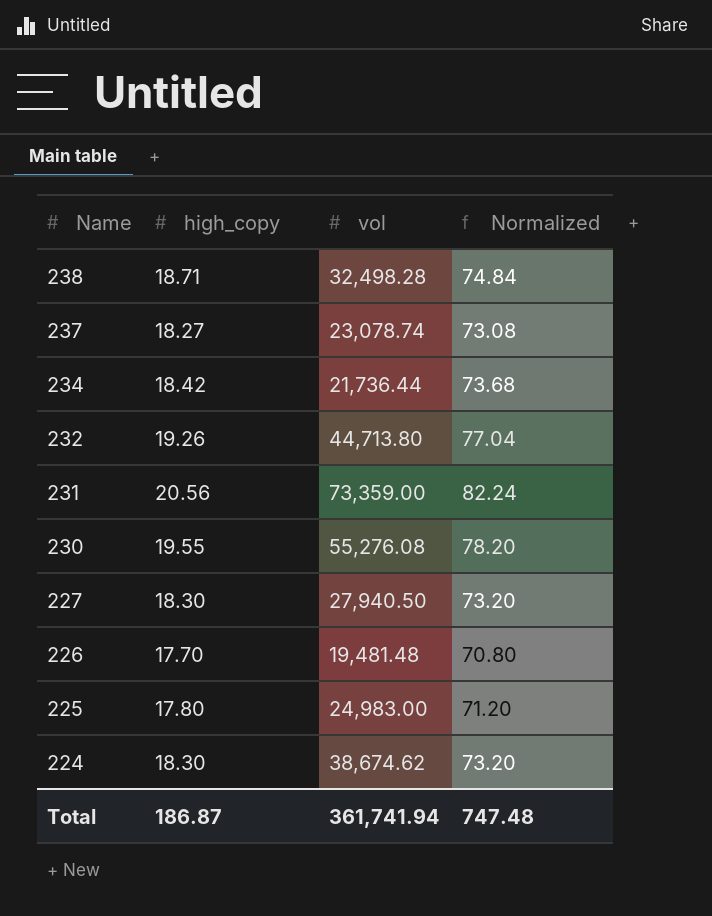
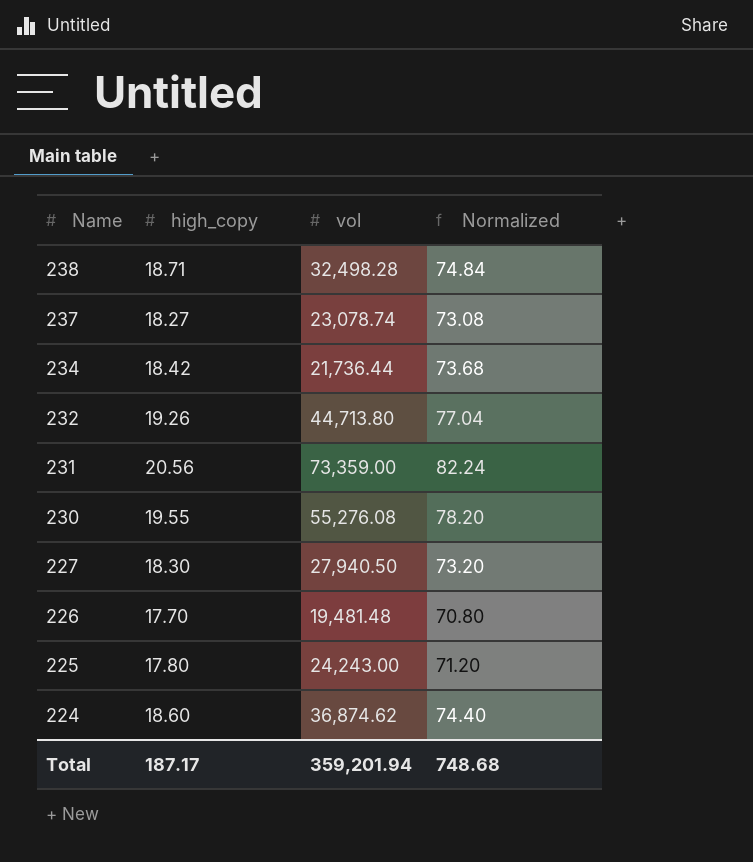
225 | vol: 24,983.00 -> 24,243.00
224 | high_copy: 18.30 -> 18.60
224 | vol: 38,674.62 -> 36,874.62
224 | Normalized: 73.20 -> 74.40
Total | high_copy: 186.87 -> 187.17
Total | vol: 361,741.94 -> 359,201.94
Total | Normalized: 747.48 -> 748.68

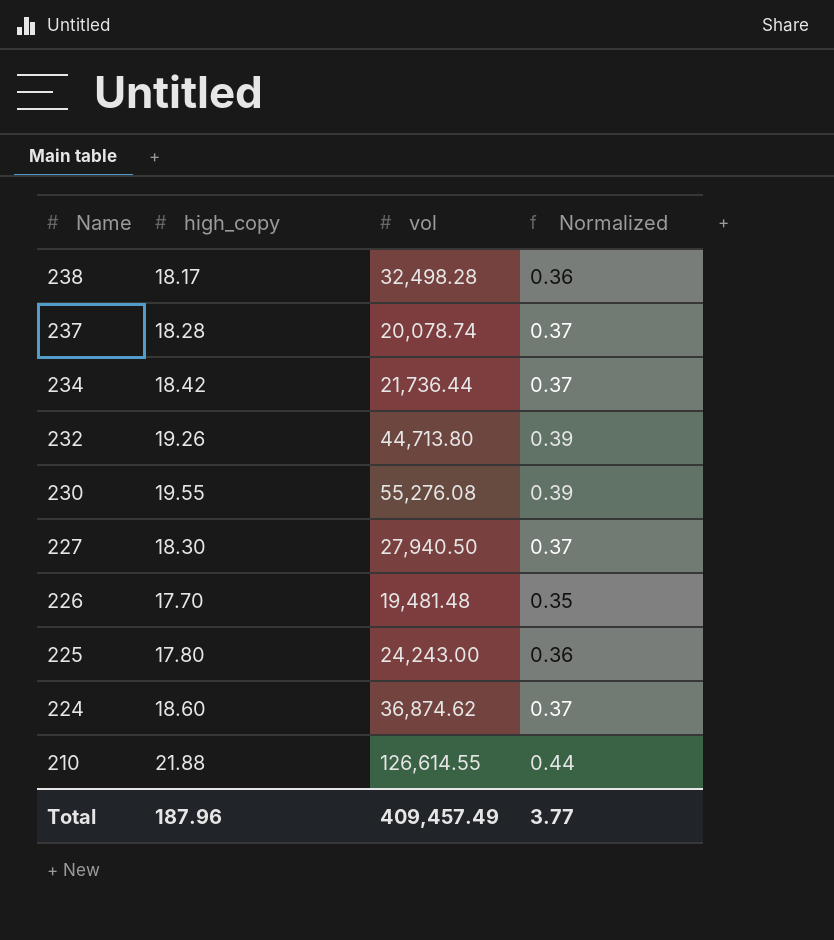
column Normalized | formula: [high_copy] * 4 -> [high_copy] * 0.02
row 231: 20.56 | 73,359.00 | 82.24 -> none
238 | high_copy: 18.71 -> 18.17
237 | high_copy: 18.27 -> 18.28
237 | vol: 23,078.74 -> 20,078.74
row 210: none -> 21.88 | 126,614.55 | 0.44
Total | high_copy: 187.17 -> 187.96
Total | vol: 359,201.94 -> 409,457.49
Total | Normalized: 748.68 -> 3.77

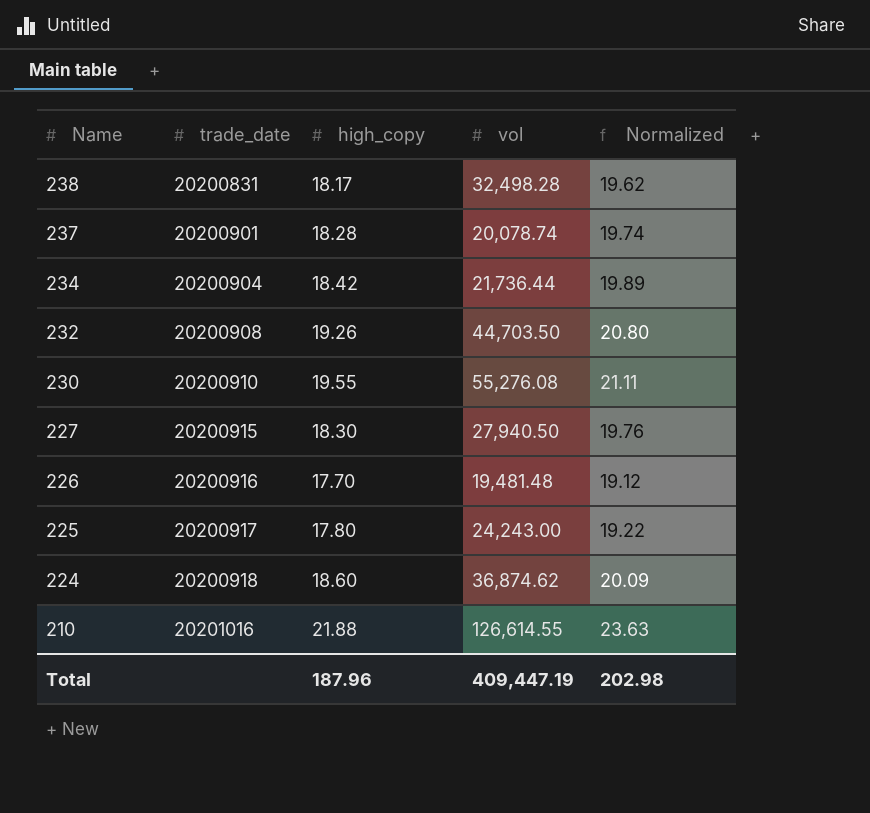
column trade_date | position: none -> 2
column Normalized | formula: [high_copy] * 0.02 -> [high_copy] * 1.08
232 | vol: 44,713.80 -> 44,703.50
Total | vol: 409,457.49 -> 409,447.19
Total | Normalized: 3.77 -> 202.98

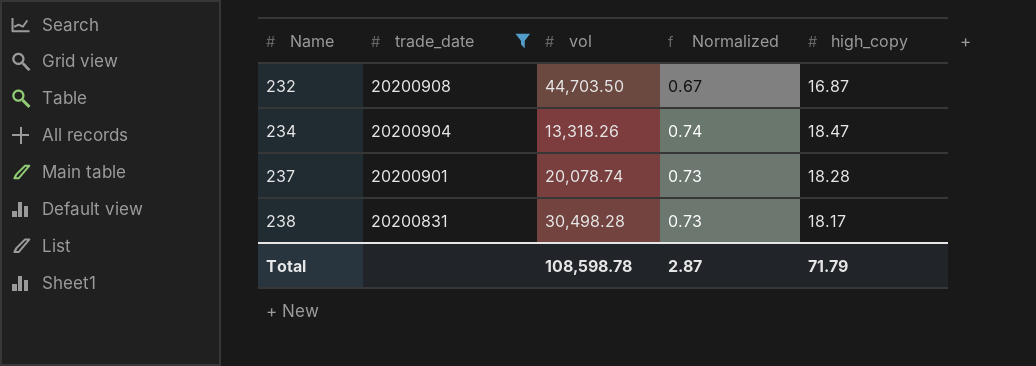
filter: none -> trade_date <= 20200908
row order: Name descending -> Name ascending
column Normalized | formula: [high_copy] * 1.08 -> [high_copy] * 0.04
column high_copy | position: 3 -> 5
232 | high_copy: 19.26 -> 16.87
234 | vol: 21,736.44 -> 13,318.26
234 | high_copy: 18.42 -> 18.47
238 | vol: 32,498.28 -> 30,498.28
Total | vol: 409,447.19 -> 108,598.78
Total | Normalized: 202.98 -> 2.87
Total | high_copy: 187.96 -> 71.79

